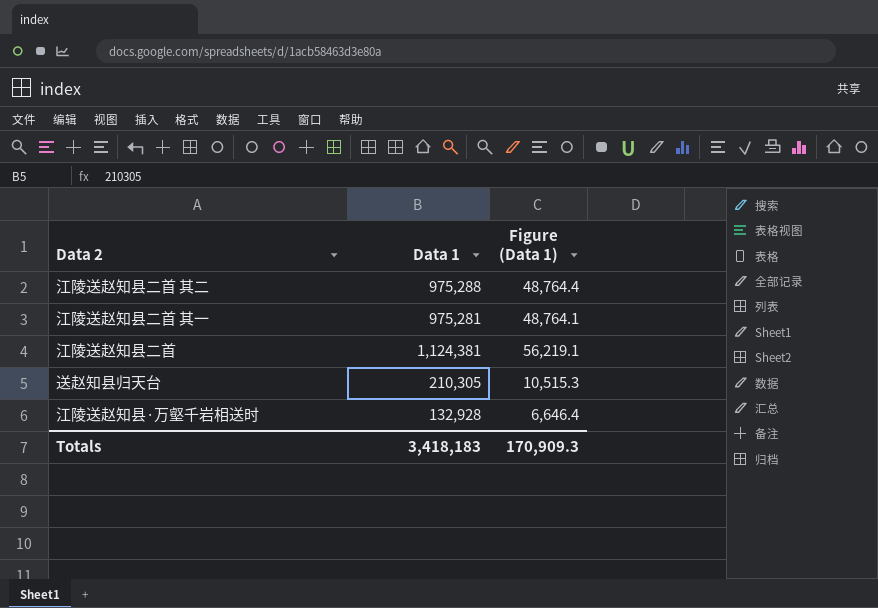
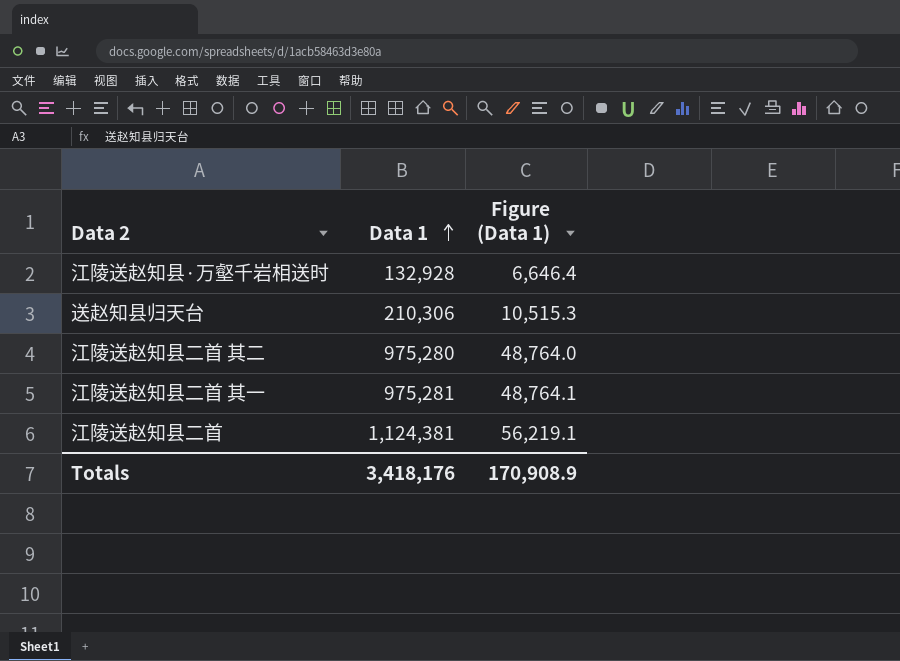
row order: none -> Data 1 ascending
送赵知县归天台 | Data 1: 210,305 -> 210,306
江陵送赵知县二首 其二 | Data 1: 975,288 -> 975,280
江陵送赵知县二首 其二 | Figure (Data 1): 48,764.4 -> 48,764.0
Totals | Data 1: 3,418,183 -> 3,418,176
Totals | Figure (Data 1): 170,909.3 -> 170,908.9

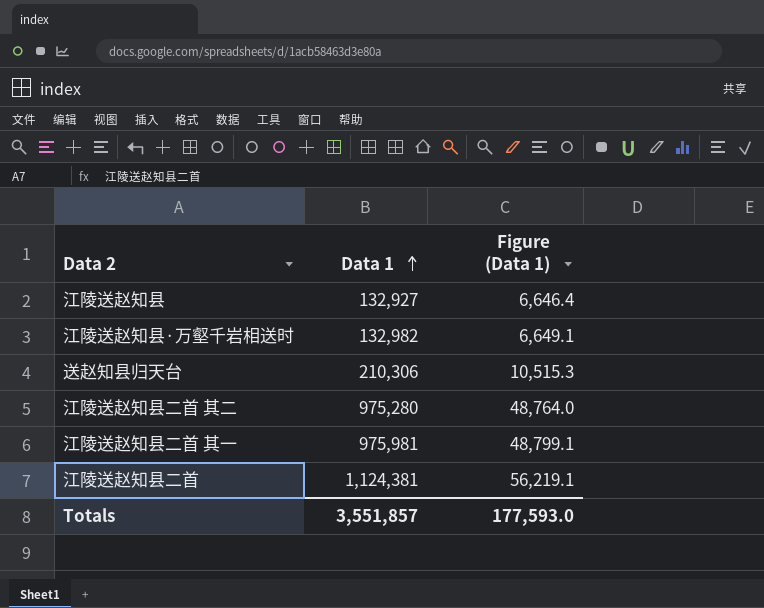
row 江陵送赵知县: none -> 132,927 | 6,646.4
江陵送赵知县·万壑千岩相送时 | Data 1: 132,928 -> 132,982
江陵送赵知县·万壑千岩相送时 | Figure (Data 1): 6,646.4 -> 6,649.1
江陵送赵知县二首 其一 | Data 1: 975,281 -> 975,981
江陵送赵知县二首 其一 | Figure (Data 1): 48,764.1 -> 48,799.1
Totals | Data 1: 3,418,176 -> 3,551,857
Totals | Figure (Data 1): 170,908.9 -> 177,593.0

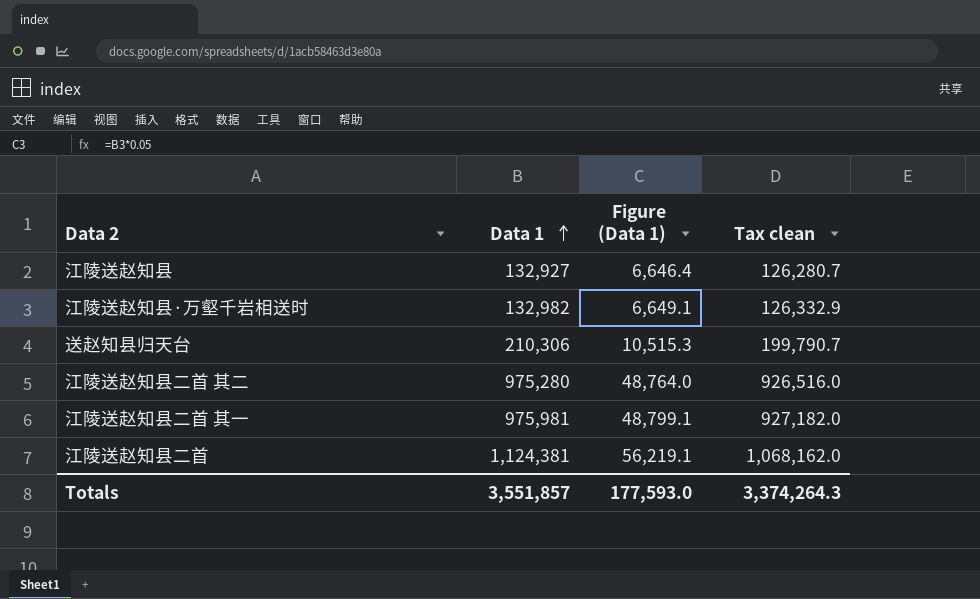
column Tax clean | formula: none -> [Data 1] * 0.95

